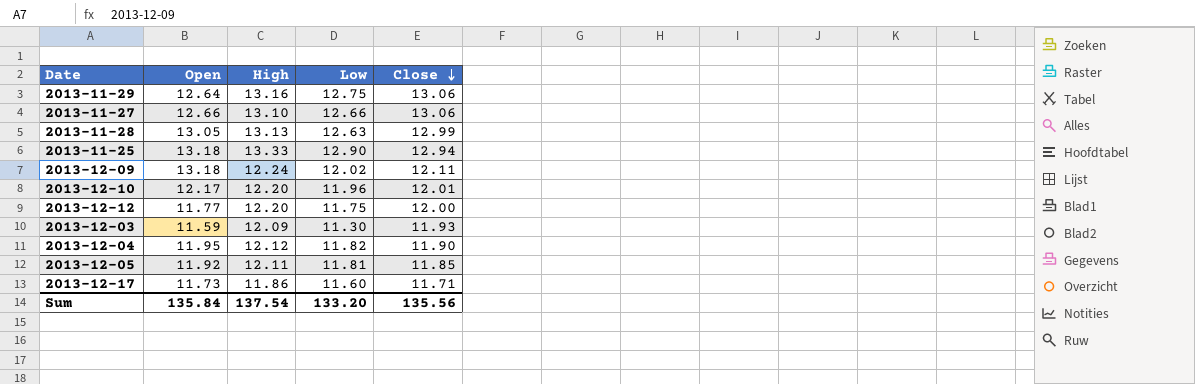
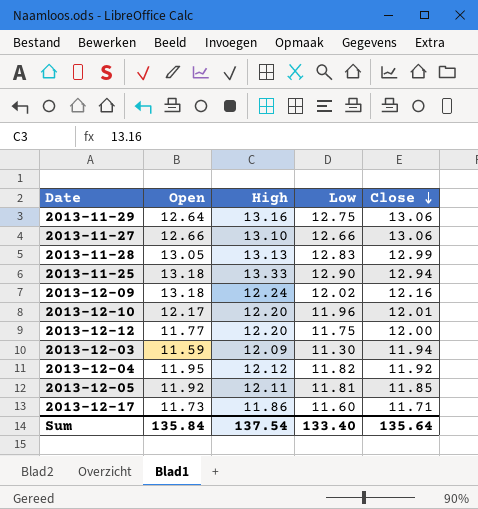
2013-11-28 | Low: 12.63 -> 12.83
2013-12-09 | Close: 12.11 -> 12.16
2013-12-03 | Close: 11.93 -> 11.94
2013-12-04 | Close: 11.90 -> 11.92
Sum | Low: 133.20 -> 133.40
Sum | Close: 135.56 -> 135.64

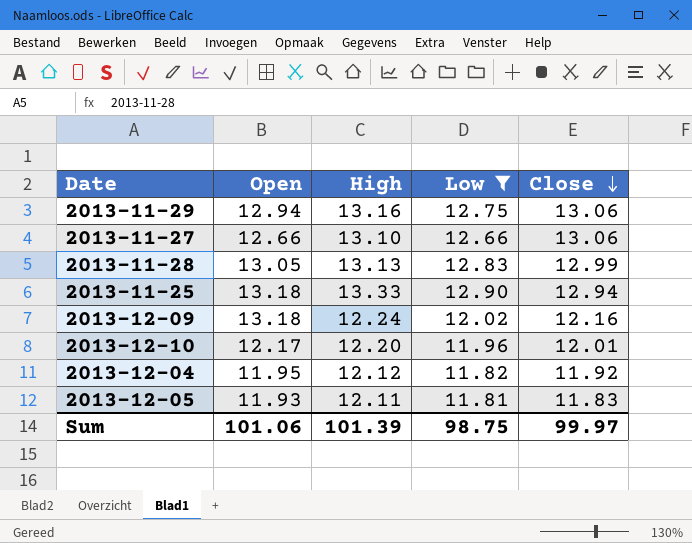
filter: none -> Low >= 11.81
2013-11-29 | Open: 12.64 -> 12.94
2013-12-05 | Open: 11.92 -> 11.93
2013-12-05 | Close: 11.85 -> 11.83
Sum | Open: 135.84 -> 101.06
Sum | High: 137.54 -> 101.39
Sum | Low: 133.40 -> 98.75
Sum | Close: 135.64 -> 99.97

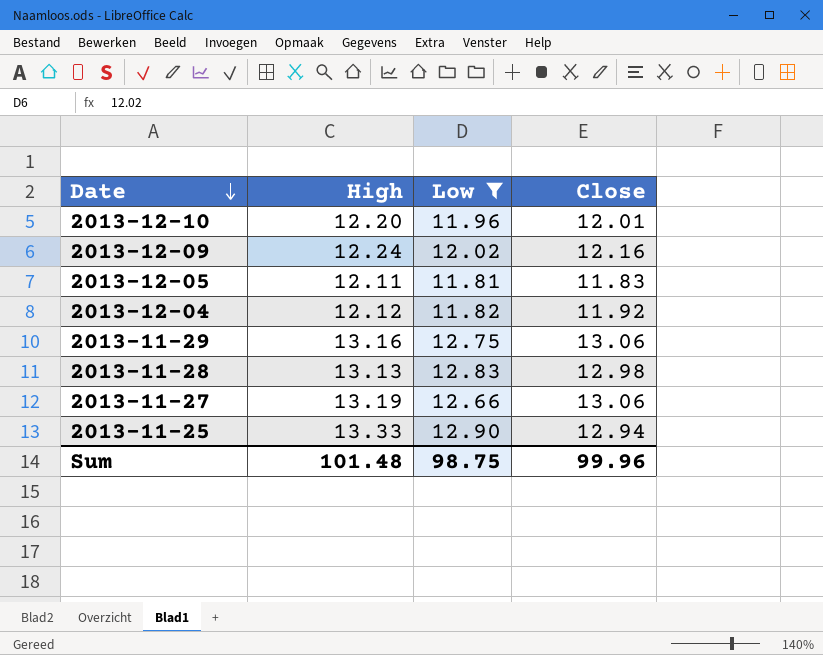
row order: Close descending -> Date descending
column Open | position: 2 -> none
2013-11-28 | Close: 12.99 -> 12.98
2013-11-27 | High: 13.10 -> 13.19
Sum | High: 101.39 -> 101.48
Sum | Close: 99.97 -> 99.96

